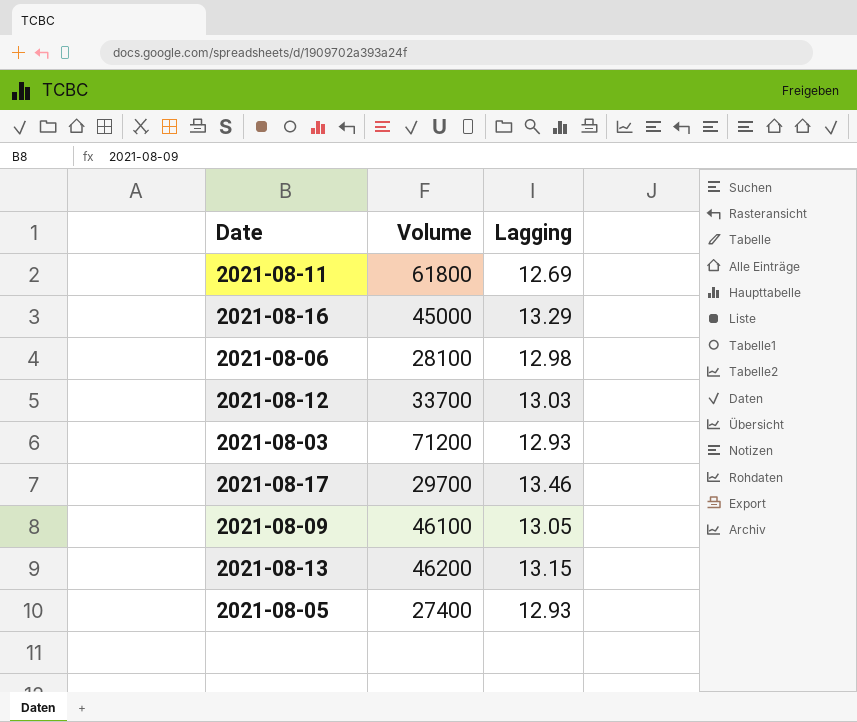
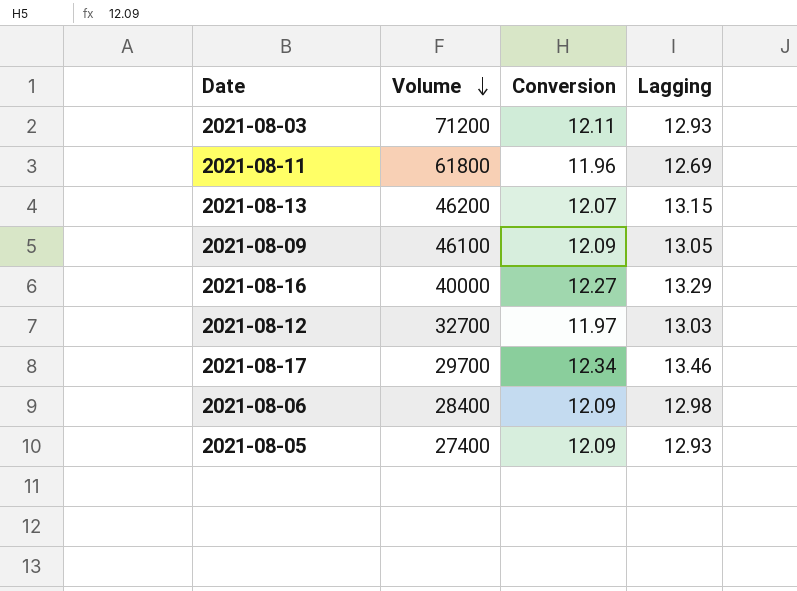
row order: none -> Volume descending
column Conversion | position: none -> 3
2021-08-16 | Volume: 45000 -> 40000
2021-08-12 | Volume: 33700 -> 32700
2021-08-06 | Volume: 28100 -> 28400

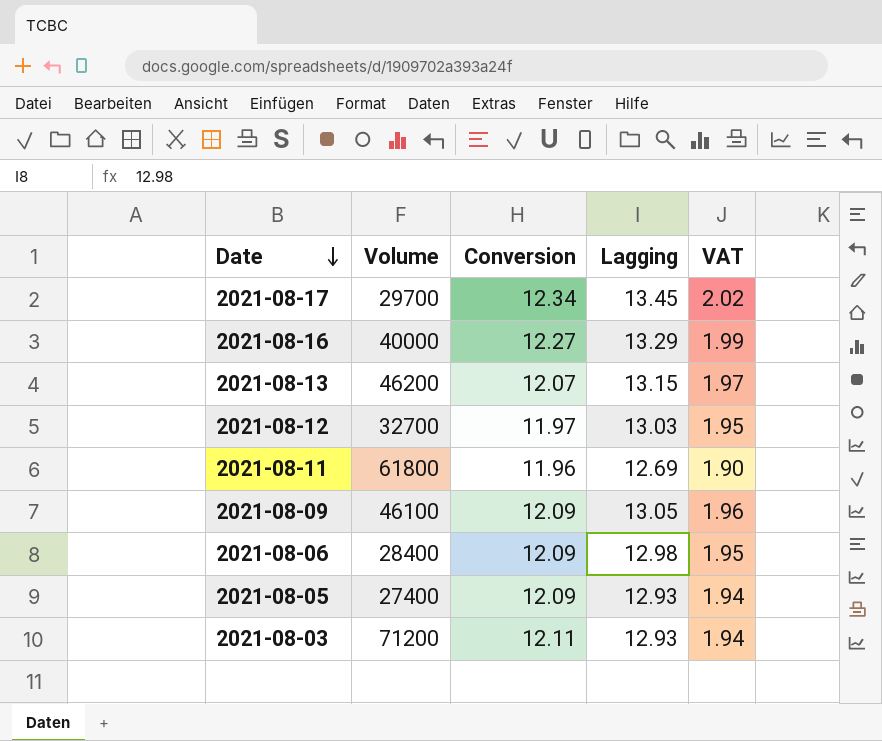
row order: Volume descending -> Date descending
column VAT | formula: none -> [Lagging] * 0.15
2021-08-17 | Lagging: 13.46 -> 13.45

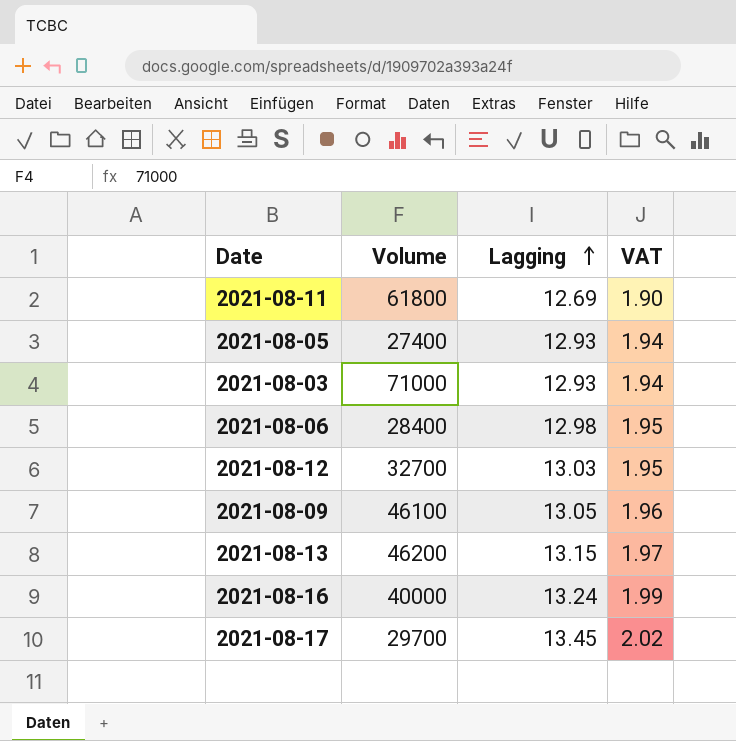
row order: Date descending -> Lagging ascending
column Conversion | position: 3 -> none
2021-08-03 | Volume: 71200 -> 71000
2021-08-16 | Lagging: 13.29 -> 13.24

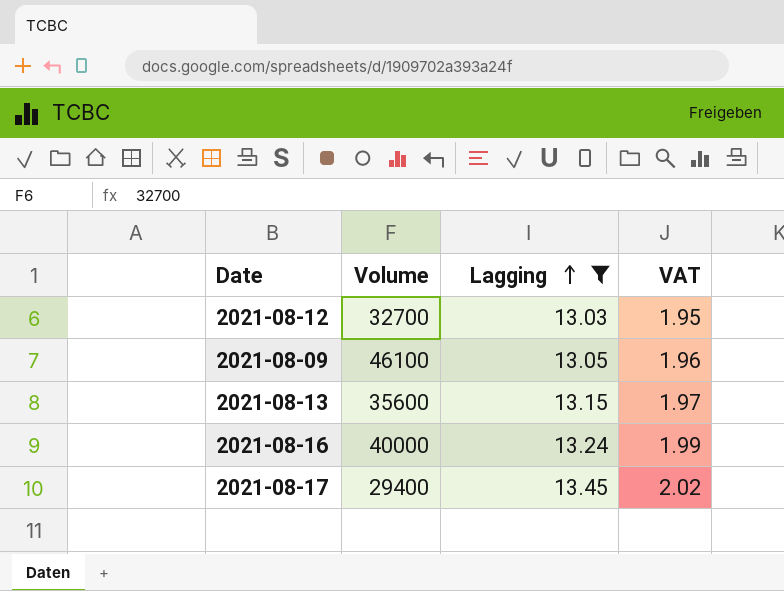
filter: none -> Lagging >= 13.03
2021-08-13 | Volume: 46200 -> 35600
2021-08-17 | Volume: 29700 -> 29400

